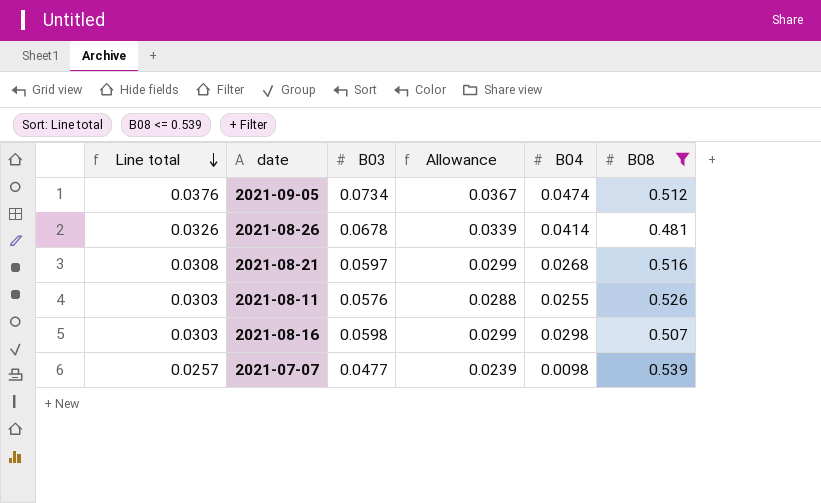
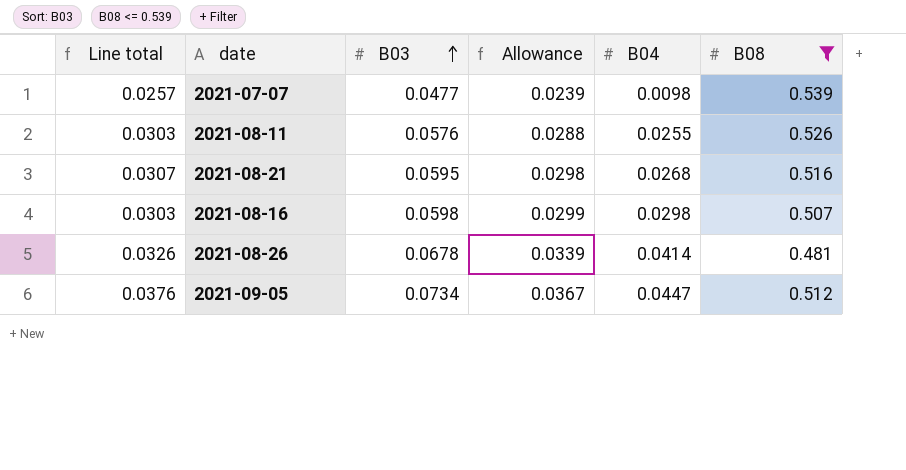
row order: Line total descending -> B03 ascending
2021-08-21 | Line total: 0.0308 -> 0.0307
2021-08-21 | B03: 0.0597 -> 0.0595
2021-08-21 | Allowance: 0.0299 -> 0.0298
2021-09-05 | B04: 0.0474 -> 0.0447

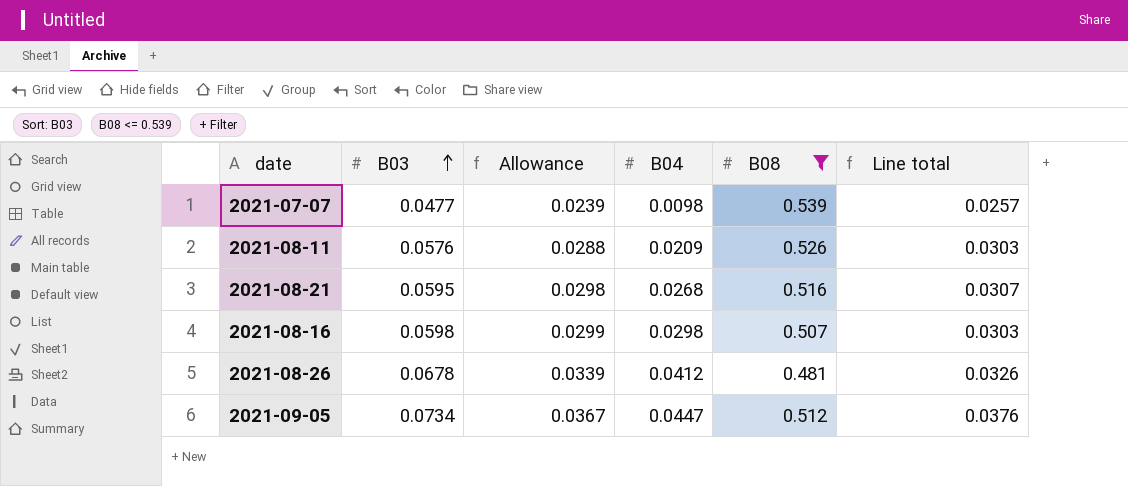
column Line total | position: 1 -> 6
2021-08-11 | B04: 0.0255 -> 0.0209
2021-08-26 | B04: 0.0414 -> 0.0412

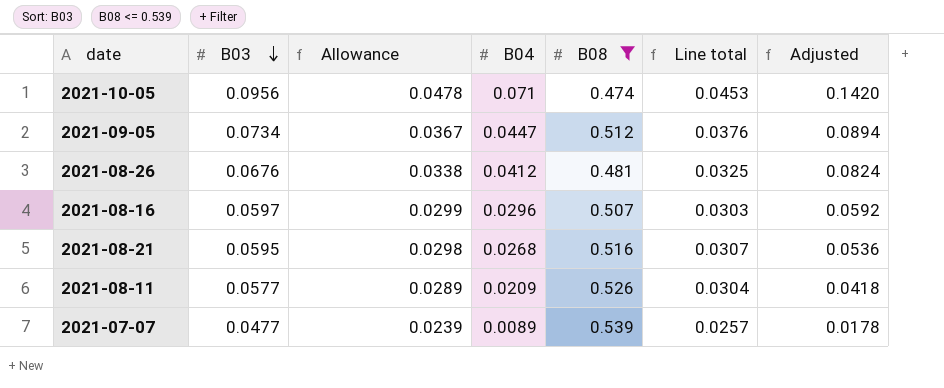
row order: B03 ascending -> B03 descending
column Adjusted | formula: none -> [B04] * 2
row 2021-10-05: none -> 0.0956 | 0.0478 | 0.071 | 0.474 | 0.0453 | 0.1420
2021-08-26 | B03: 0.0678 -> 0.0676
2021-08-26 | Allowance: 0.0339 -> 0.0338
2021-08-26 | Line total: 0.0326 -> 0.0325
2021-08-16 | B03: 0.0598 -> 0.0597
2021-08-16 | B04: 0.0298 -> 0.0296
2021-08-11 | B03: 0.0576 -> 0.0577
2021-08-11 | Allowance: 0.0288 -> 0.0289
2021-08-11 | Line total: 0.0303 -> 0.0304
2021-07-07 | B04: 0.0098 -> 0.0089

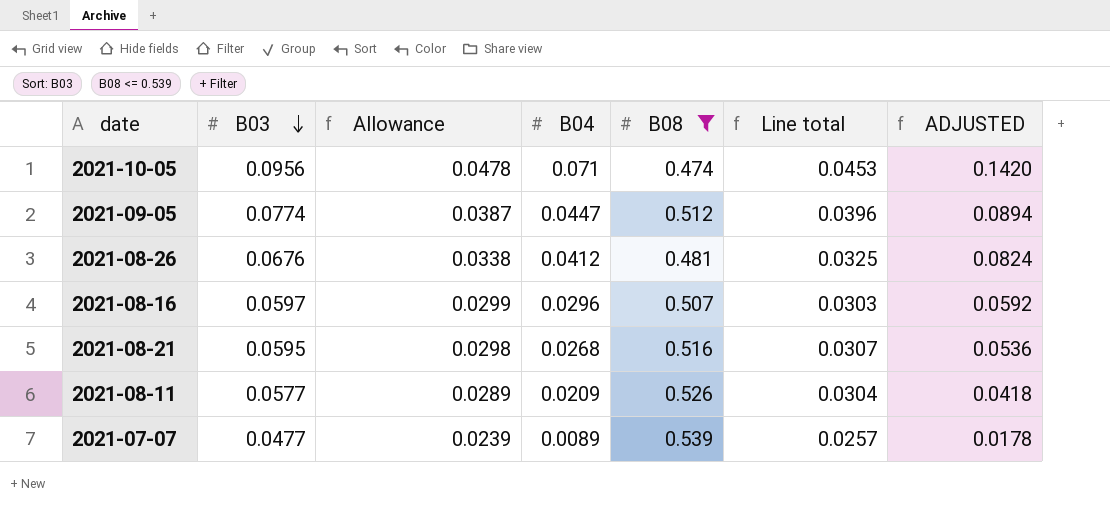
column name: Adjusted -> ADJUSTED
2021-09-05 | B03: 0.0734 -> 0.0774
2021-09-05 | Allowance: 0.0367 -> 0.0387
2021-09-05 | Line total: 0.0376 -> 0.0396

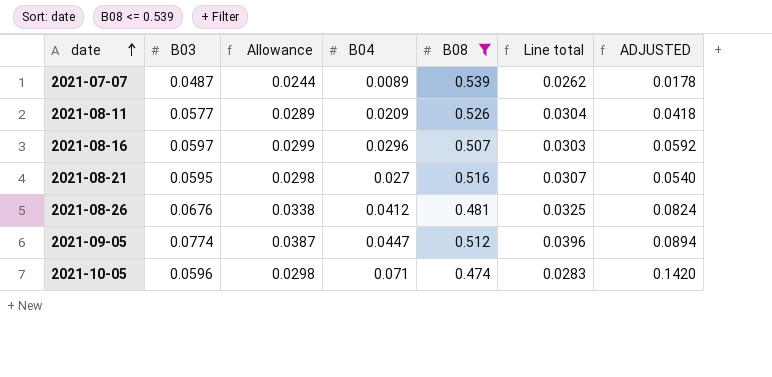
row order: B03 descending -> date ascending
2021-07-07 | B03: 0.0477 -> 0.0487
2021-07-07 | Allowance: 0.0239 -> 0.0244
2021-07-07 | Line total: 0.0257 -> 0.0262
2021-08-21 | B04: 0.0268 -> 0.027
2021-08-21 | ADJUSTED: 0.0536 -> 0.0540
2021-10-05 | B03: 0.0956 -> 0.0596
2021-10-05 | Allowance: 0.0478 -> 0.0298
2021-10-05 | Line total: 0.0453 -> 0.0283

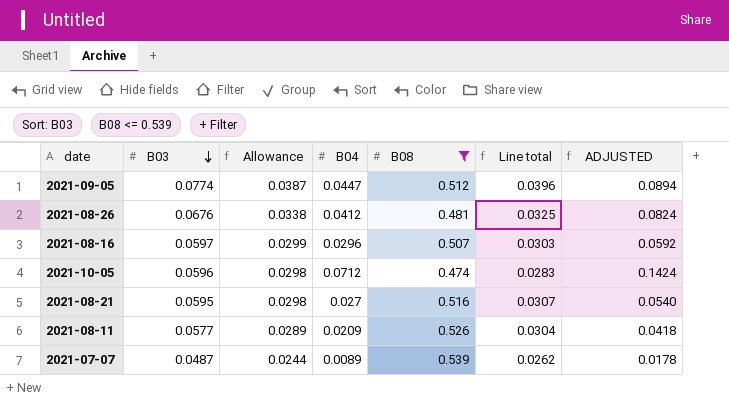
row order: date ascending -> B03 descending
2021-10-05 | B04: 0.071 -> 0.0712
2021-10-05 | ADJUSTED: 0.1420 -> 0.1424

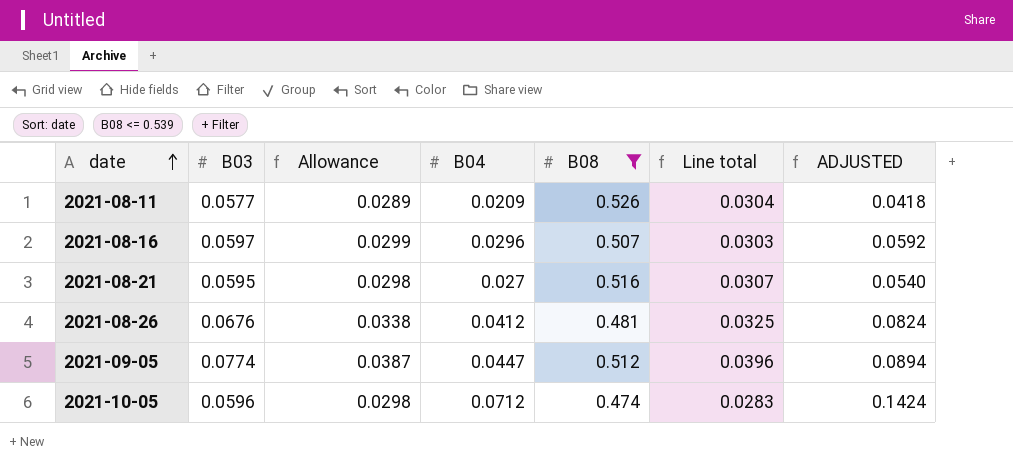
row order: B03 descending -> date ascending
row 2021-07-07: 0.0487 | 0.0244 | 0.0089 | 0.539 | 0.0262 | 0.0178 -> none

